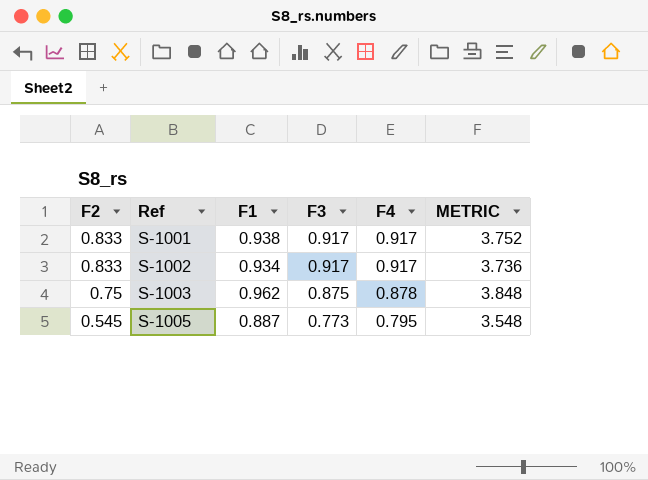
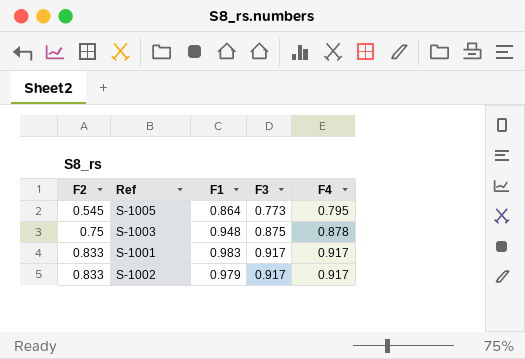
row order: F2 descending -> F2 ascending
column METRIC | formula: [F1] * 4 -> none
S-1005 | F1: 0.887 -> 0.864
S-1003 | F1: 0.962 -> 0.948
S-1001 | F1: 0.938 -> 0.983
S-1002 | F1: 0.934 -> 0.979

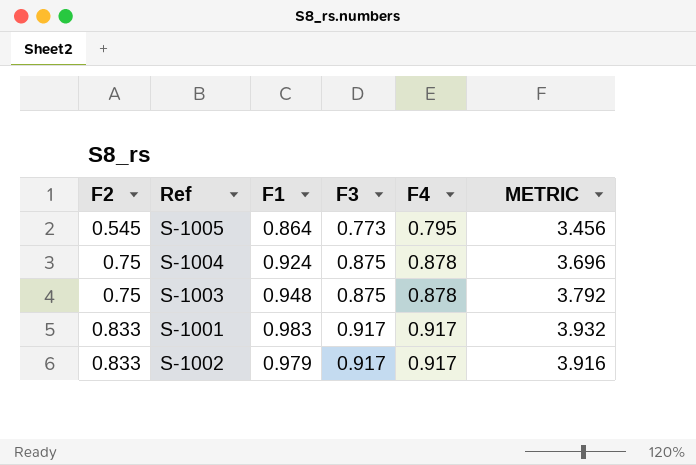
column METRIC | formula: none -> [F1] * 4
row S-1004: none -> 0.75 | 0.924 | 0.875 | 0.878 | 3.696

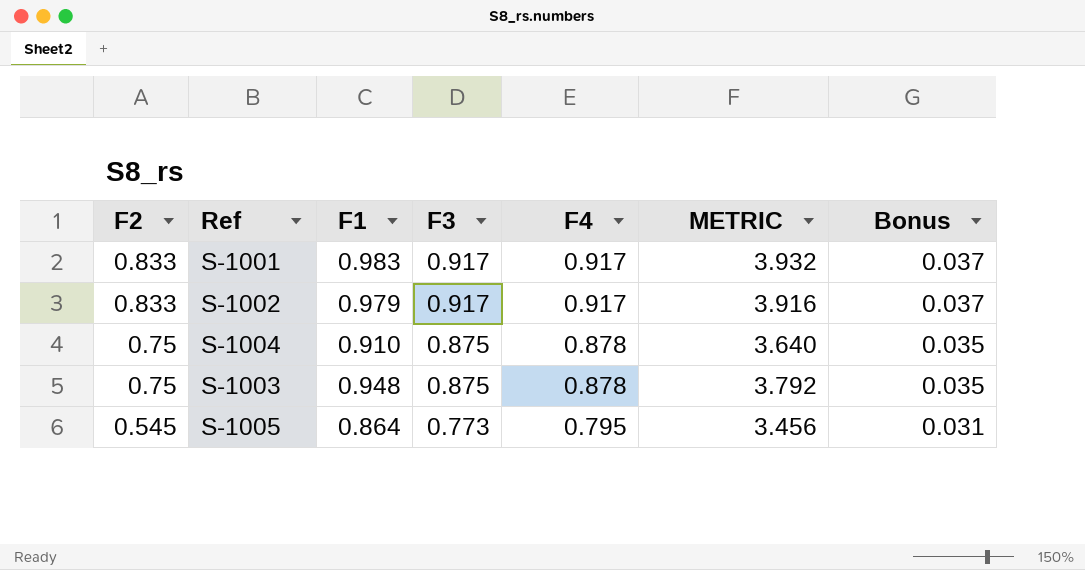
row order: F2 ascending -> F2 descending
column Bonus | formula: none -> [F3] * 0.04
S-1004 | F1: 0.924 -> 0.910
S-1004 | METRIC: 3.696 -> 3.640

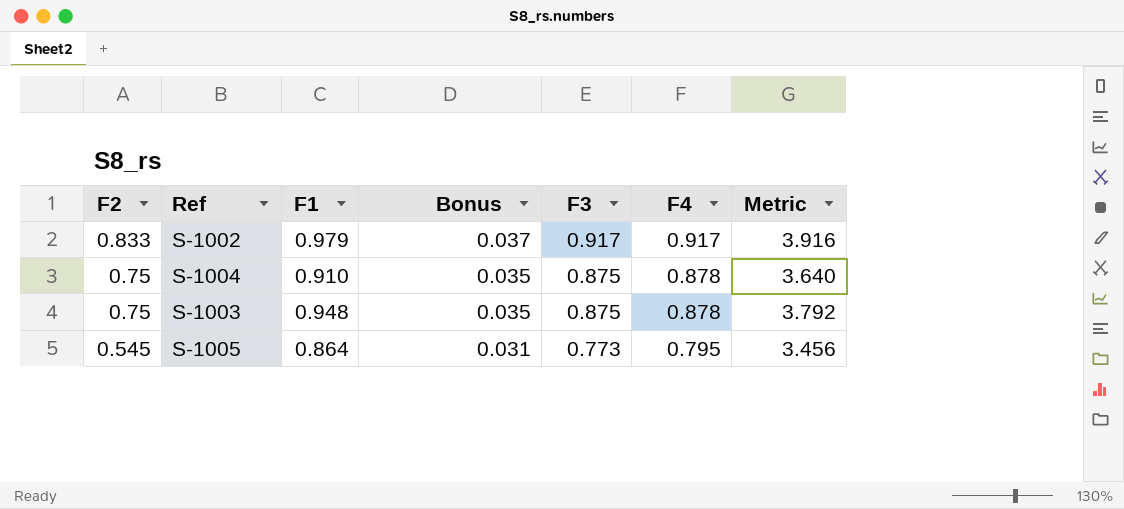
column Bonus | position: 7 -> 4
column name: METRIC -> Metric
row S-1001: 0.833 | 0.983 | 0.917 | 0.917 | 3.932 | 0.037 -> none

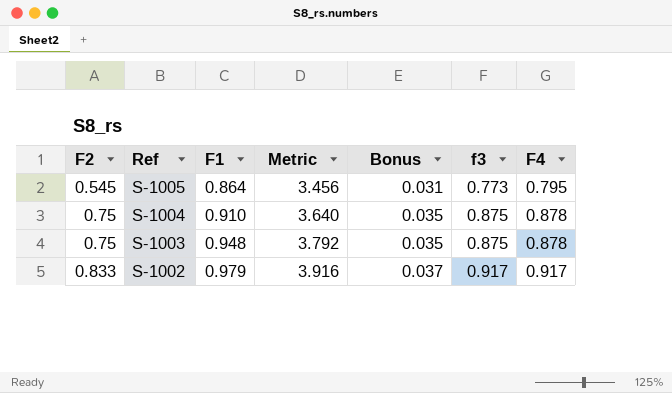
row order: F2 descending -> F2 ascending
column Metric | position: 7 -> 4
column name: F3 -> f3

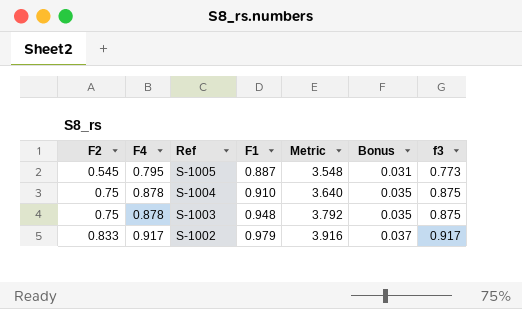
column F4 | position: 7 -> 2
S-1005 | F1: 0.864 -> 0.887
S-1005 | Metric: 3.456 -> 3.548

